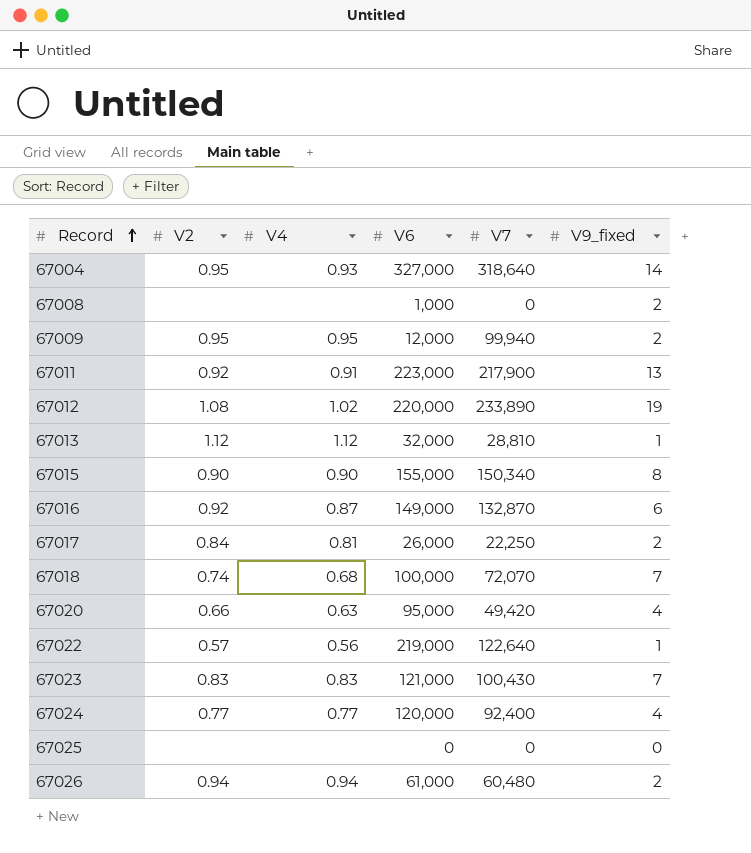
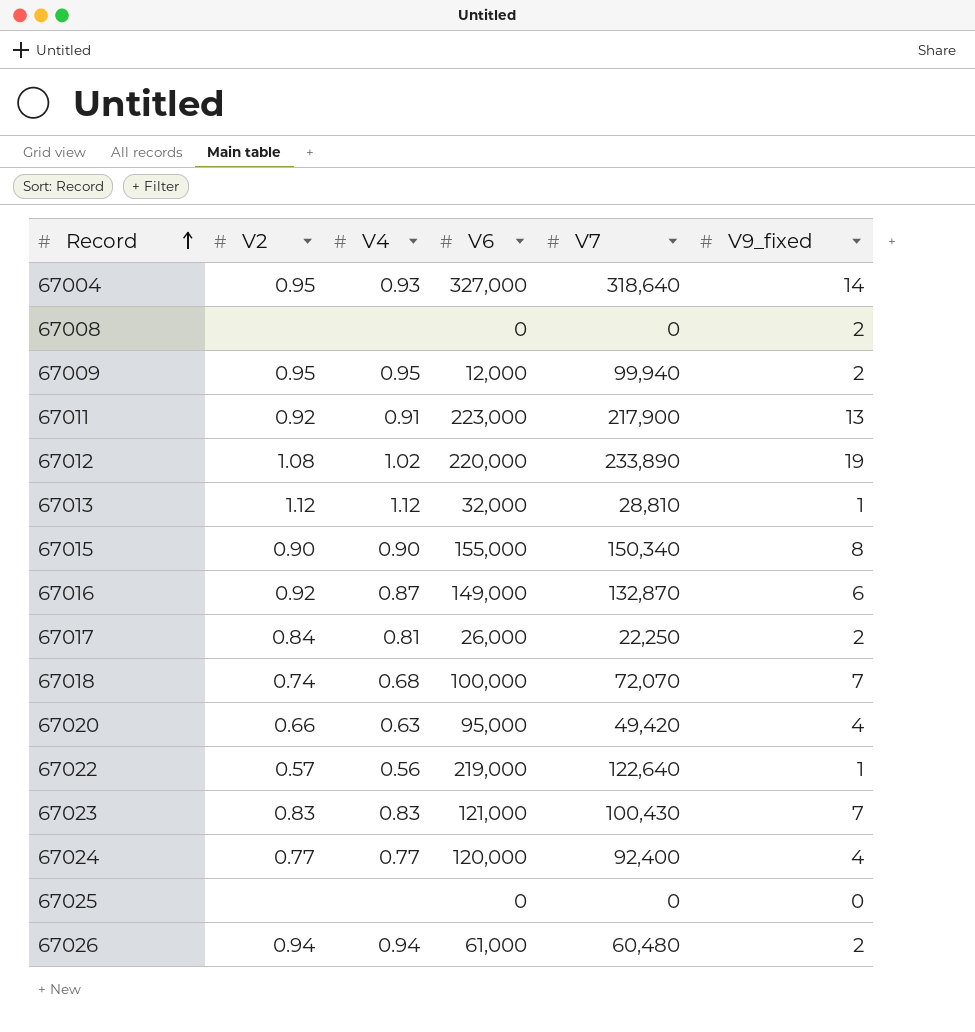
67008 | V6: 1,000 -> 0

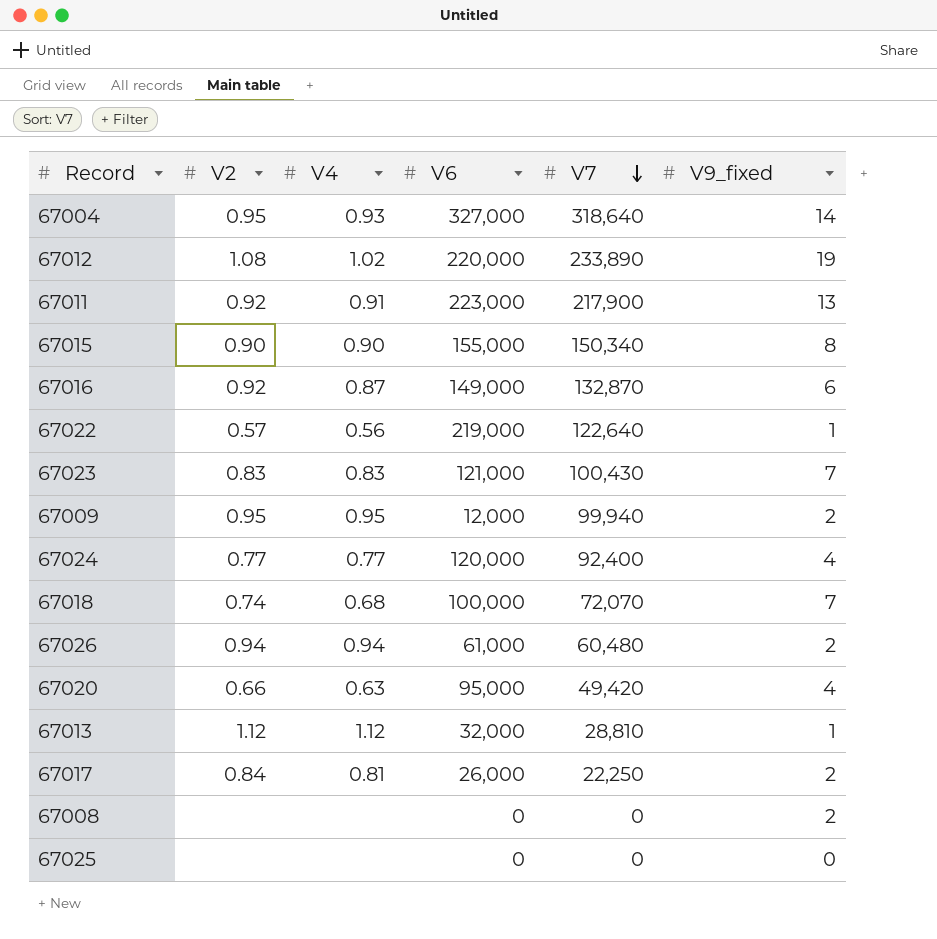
row order: Record ascending -> V7 descending

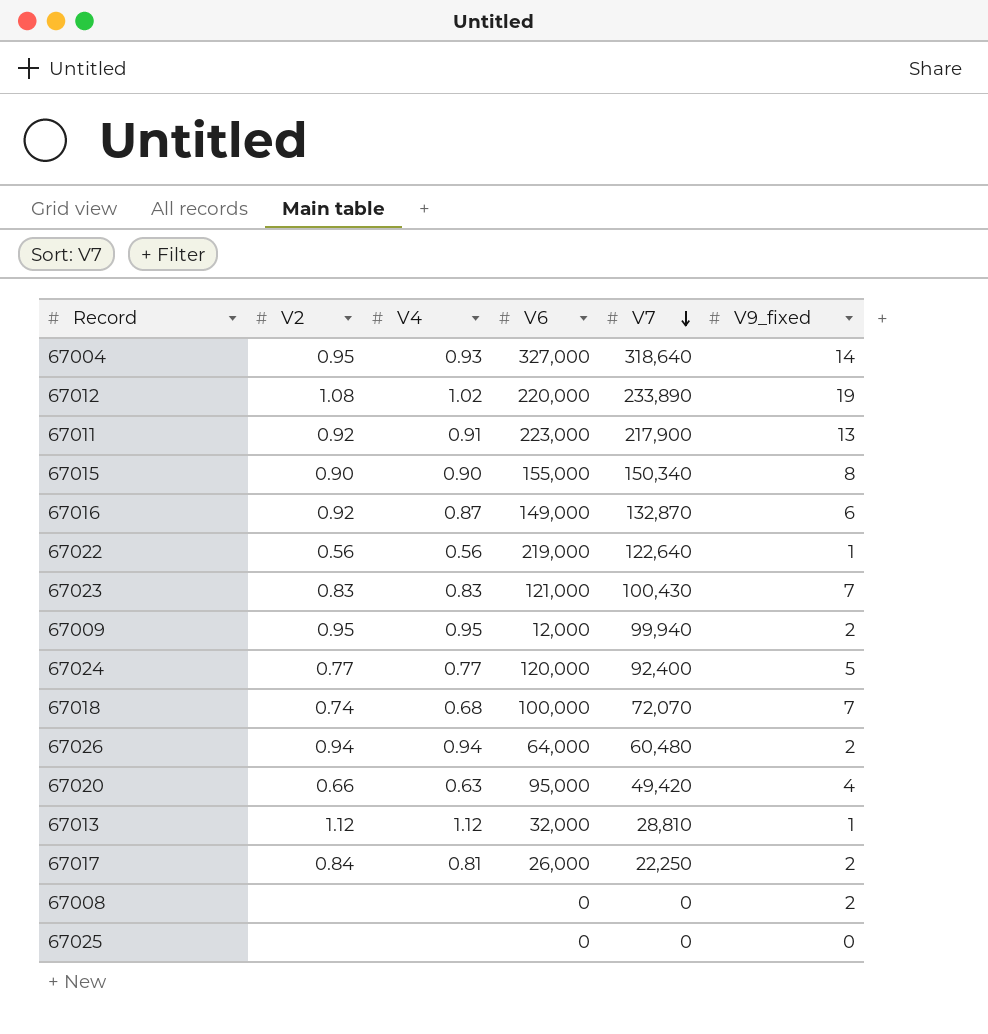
67022 | V2: 0.57 -> 0.56
67024 | V9_fixed: 4 -> 5
67026 | V6: 61,000 -> 64,000

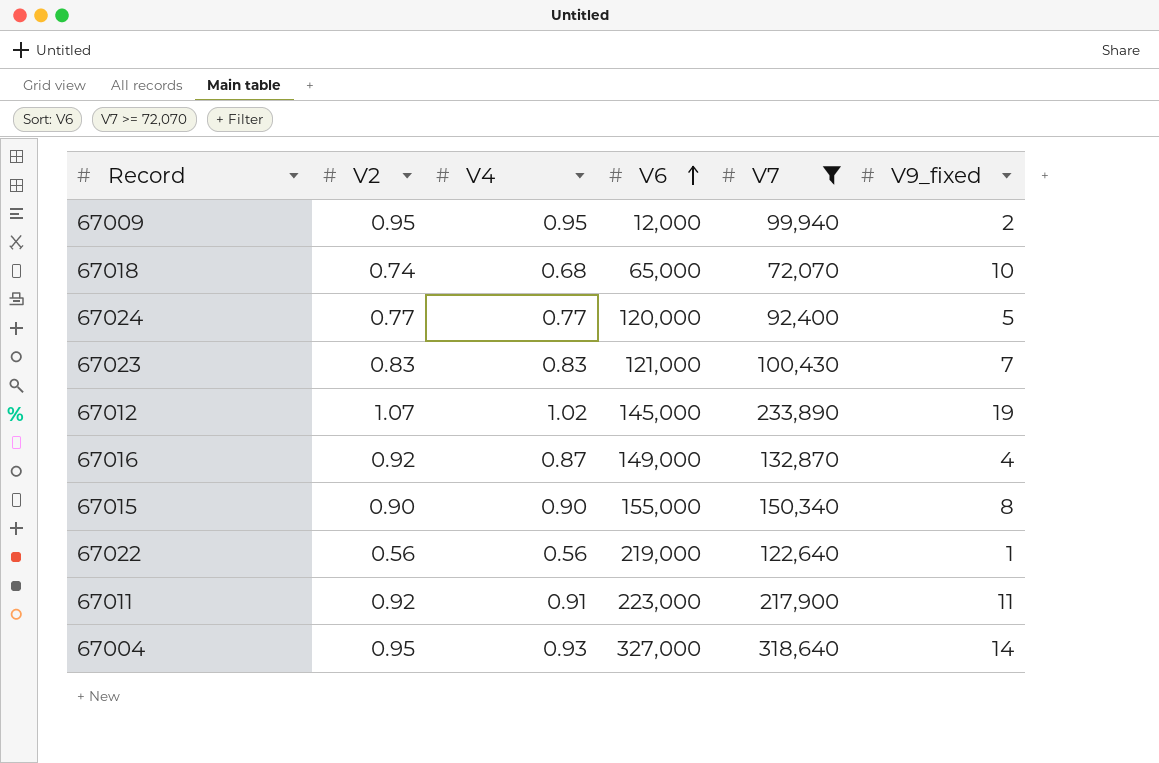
filter: none -> V7 >= 72,070
row order: V7 descending -> V6 ascending
67018 | V6: 100,000 -> 65,000
67018 | V9_fixed: 7 -> 10
67012 | V2: 1.08 -> 1.07
67012 | V6: 220,000 -> 145,000
67016 | V9_fixed: 6 -> 4
67011 | V9_fixed: 13 -> 11

